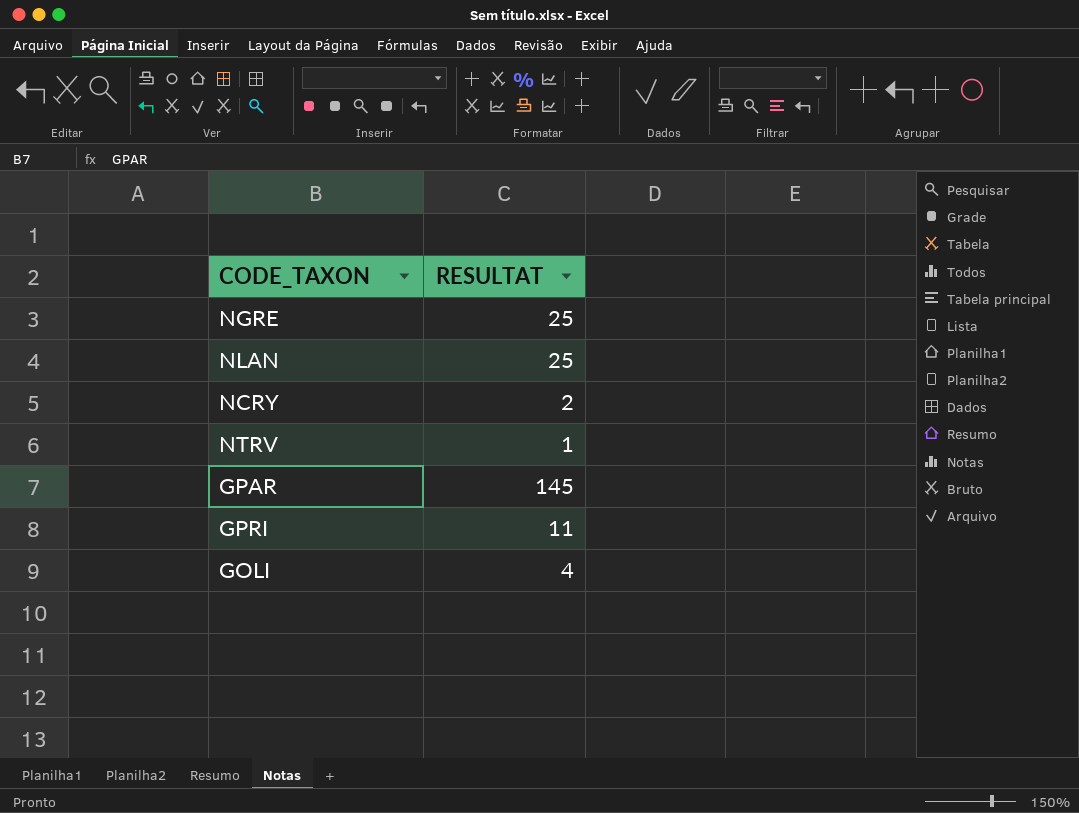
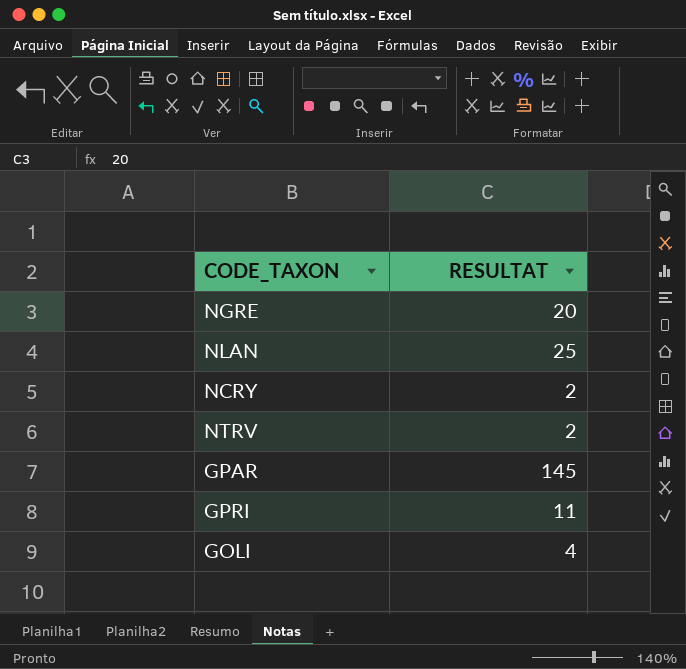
NGRE | RESULTAT: 25 -> 20
NTRV | RESULTAT: 1 -> 2

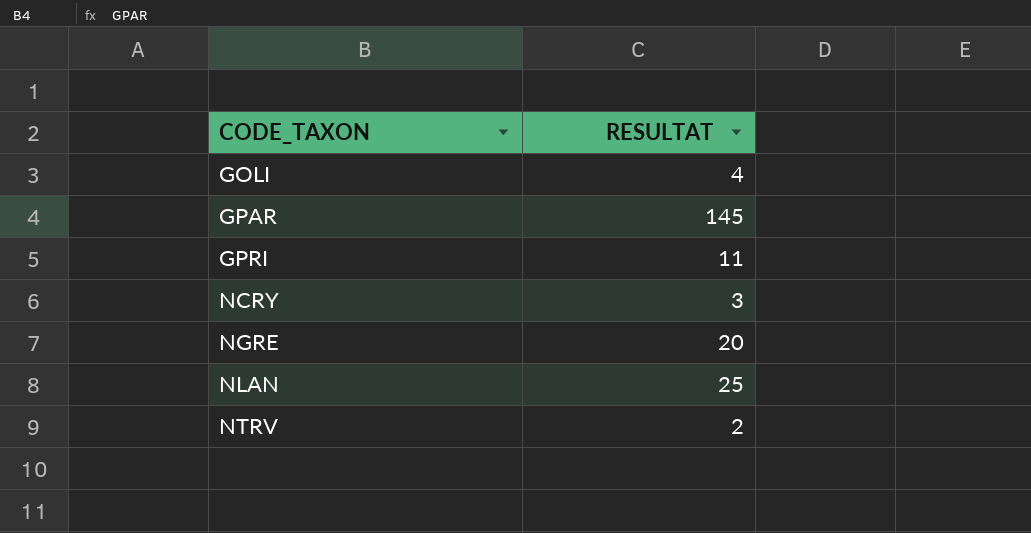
row order: none -> CODE_TAXON ascending
NCRY | RESULTAT: 2 -> 3

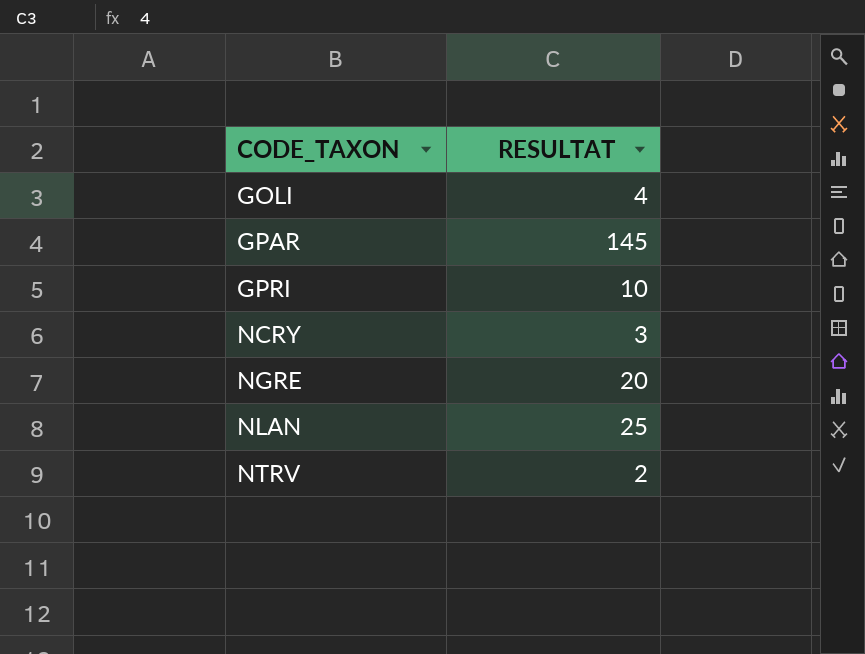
GPRI | RESULTAT: 11 -> 10

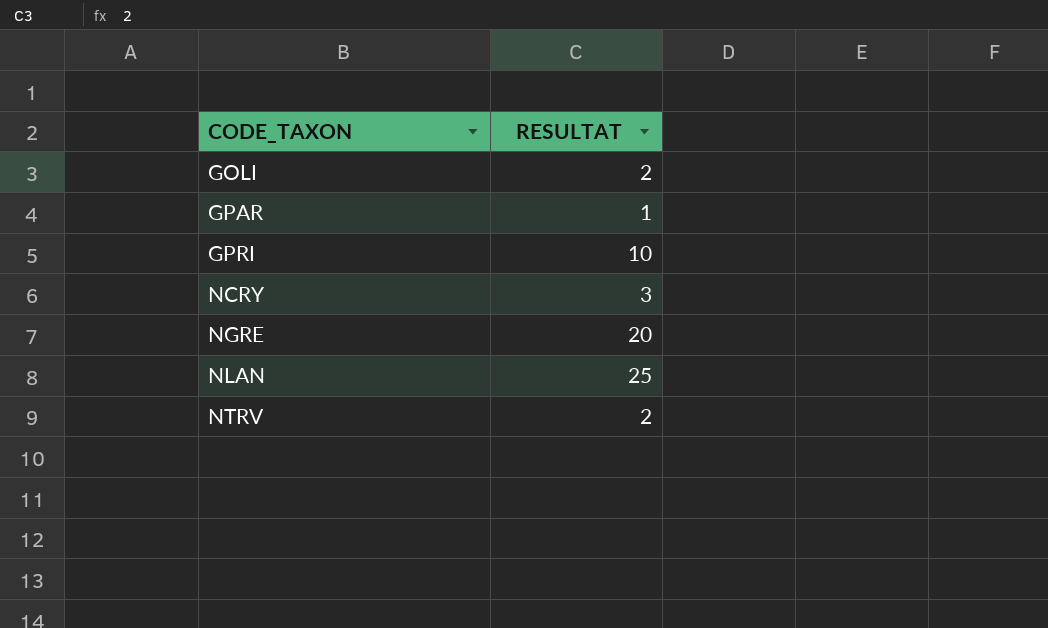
GOLI | RESULTAT: 4 -> 2
GPAR | RESULTAT: 145 -> 1

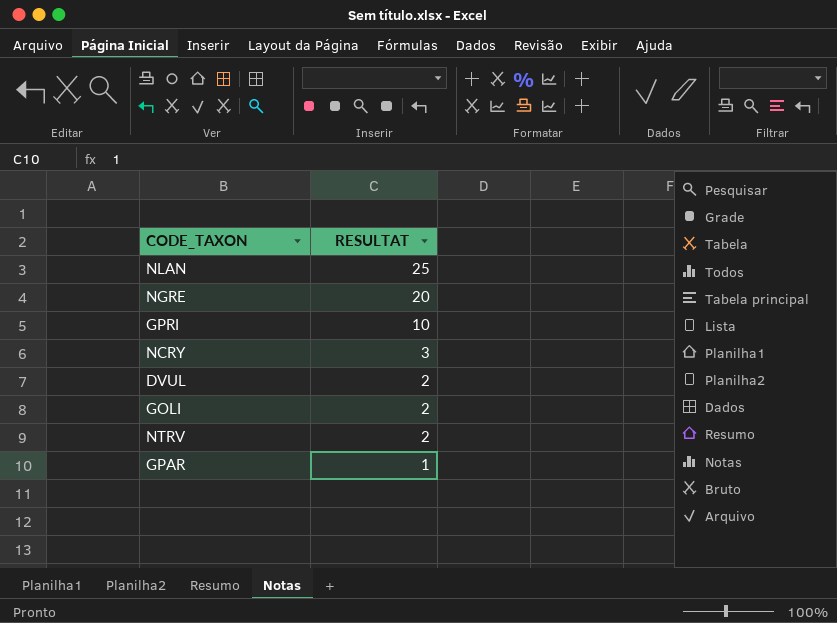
row order: CODE_TAXON ascending -> RESULTAT descending
row DVUL: none -> 2

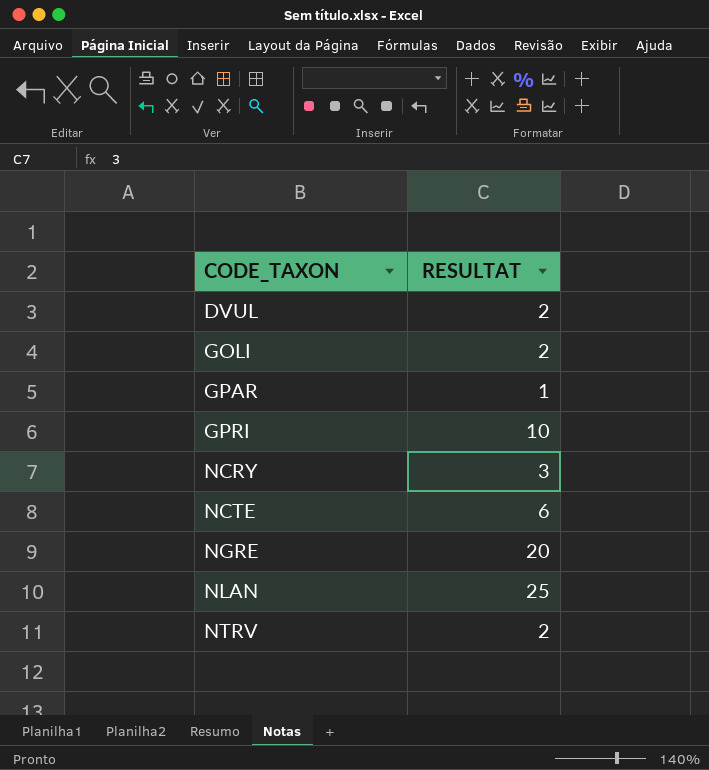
row order: RESULTAT descending -> CODE_TAXON ascending
row NCTE: none -> 6

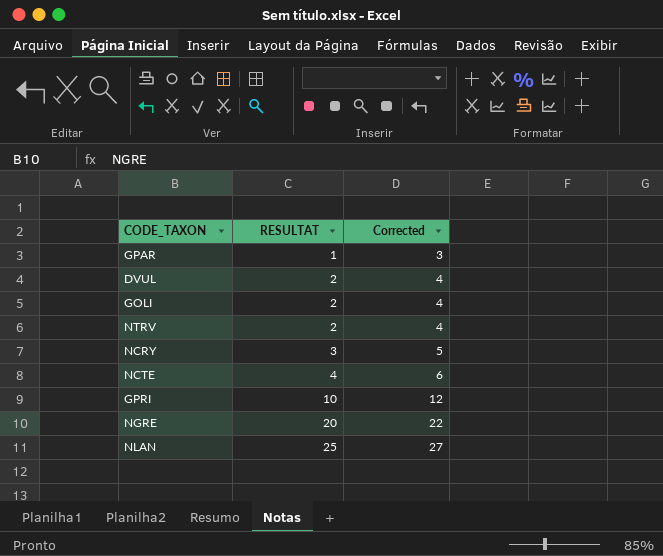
row order: CODE_TAXON ascending -> RESULTAT ascending
column Corrected | formula: none -> [RESULTAT] + 2
NCTE | RESULTAT: 6 -> 4

